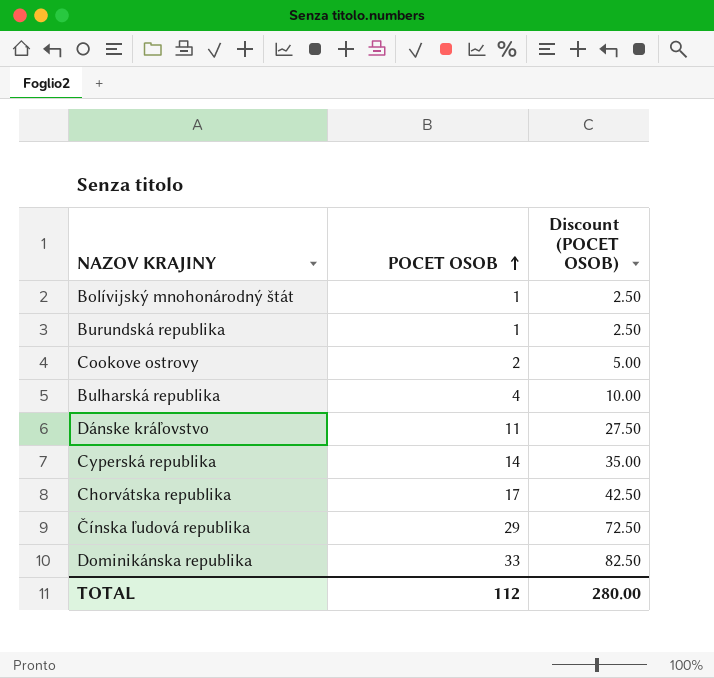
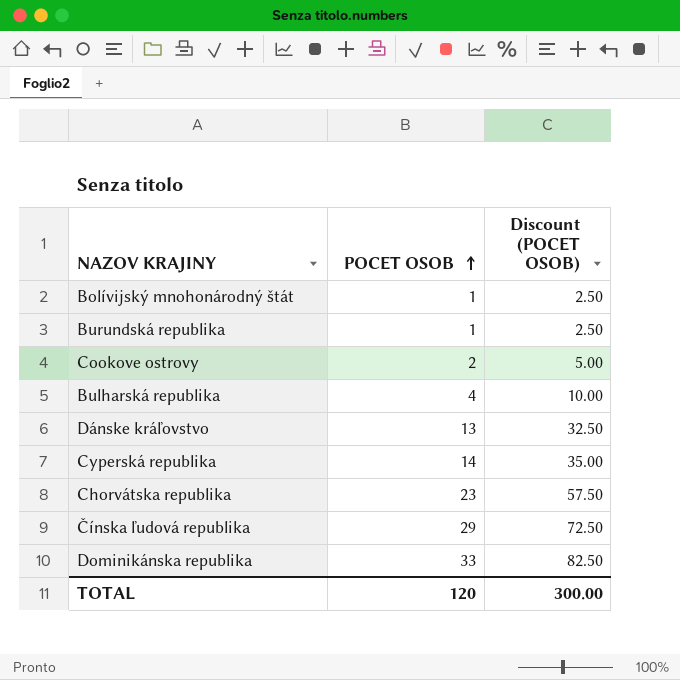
Dánske kráľovstvo | POCET OSOB: 11 -> 13
Dánske kráľovstvo | Discount (POCET OSOB): 27.50 -> 32.50
Chorvátska republika | POCET OSOB: 17 -> 23
Chorvátska republika | Discount (POCET OSOB): 42.50 -> 57.50
TOTAL | POCET OSOB: 112 -> 120
TOTAL | Discount (POCET OSOB): 280.00 -> 300.00

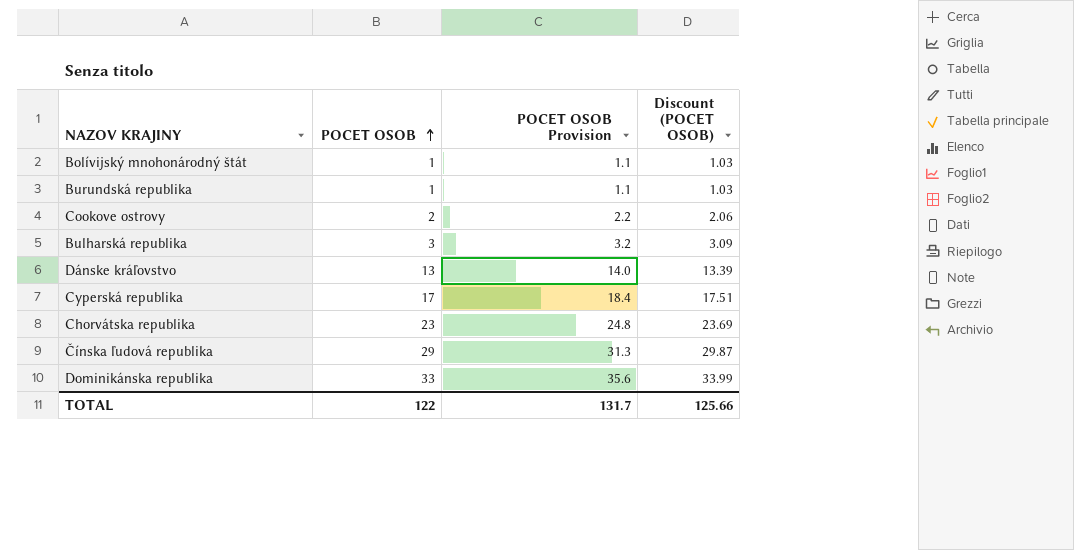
column POCET OSOB Provision | formula: none -> [POCET OSOB] * 1.08
column Discount (POCET OSOB) | formula: [POCET OSOB] * 2.5 -> [POCET OSOB] * 1.03
Bulharská republika | POCET OSOB: 4 -> 3
Cyperská republika | POCET OSOB: 14 -> 17
TOTAL | POCET OSOB: 120 -> 122
TOTAL | Discount (POCET OSOB): 300.00 -> 125.66

